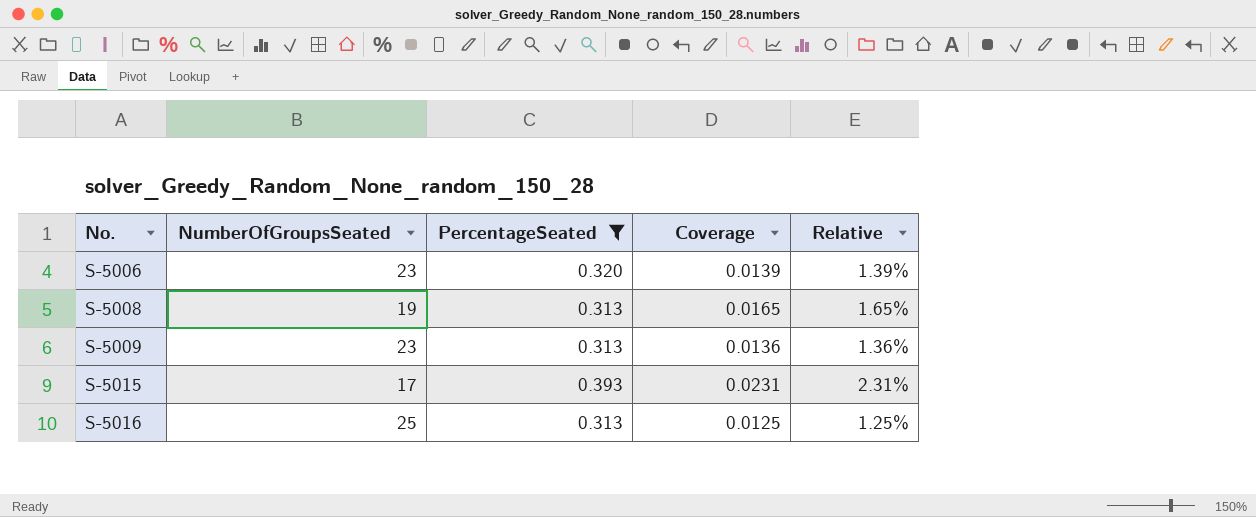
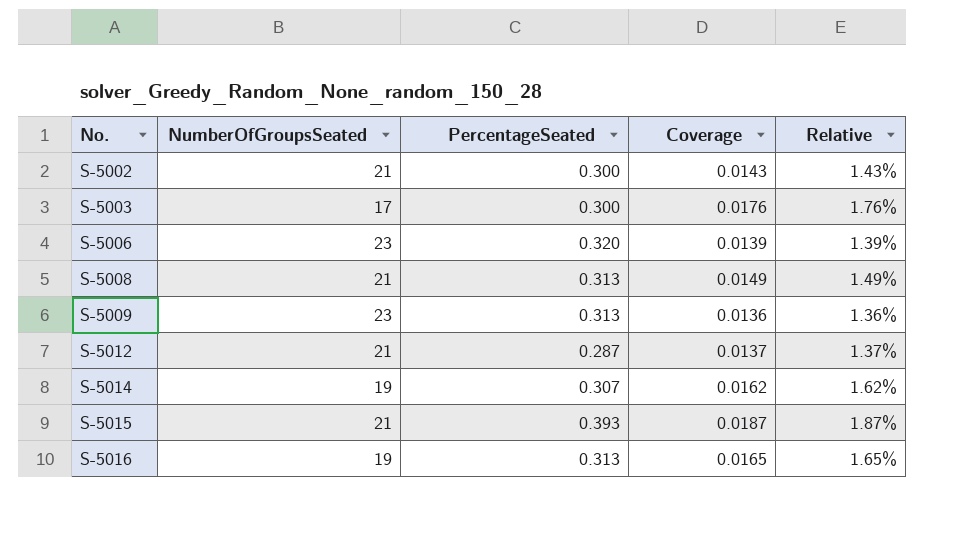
filter: PercentageSeated >= 0.313 -> none
S-5008 | NumberOfGroupsSeated: 19 -> 21
S-5008 | Coverage: 0.0165 -> 0.0149
S-5008 | Relative: 1.65% -> 1.49%
S-5015 | NumberOfGroupsSeated: 17 -> 21
S-5015 | Coverage: 0.0231 -> 0.0187
S-5015 | Relative: 2.31% -> 1.87%
S-5016 | NumberOfGroupsSeated: 25 -> 19
S-5016 | Coverage: 0.0125 -> 0.0165
S-5016 | Relative: 1.25% -> 1.65%

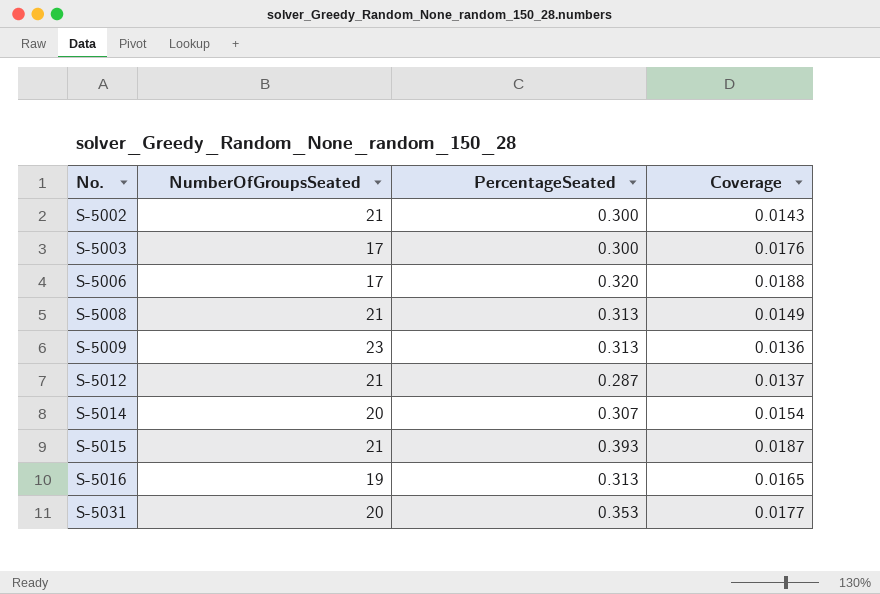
column Relative | formula: [PercentageSeated] / [NumberOfGroupsSeated] -> none
S-5006 | NumberOfGroupsSeated: 23 -> 17
S-5006 | Coverage: 0.0139 -> 0.0188
S-5014 | NumberOfGroupsSeated: 19 -> 20
S-5014 | Coverage: 0.0162 -> 0.0154
row S-5031: none -> 20 | 0.353 | 0.0177

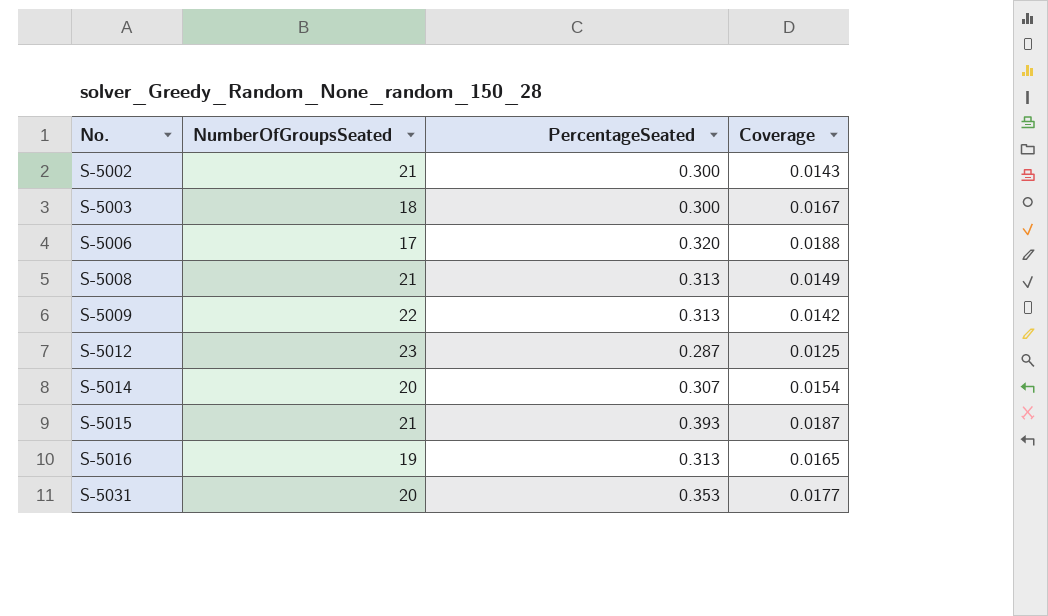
S-5003 | NumberOfGroupsSeated: 17 -> 18
S-5003 | Coverage: 0.0176 -> 0.0167
S-5009 | NumberOfGroupsSeated: 23 -> 22
S-5009 | Coverage: 0.0136 -> 0.0142
S-5012 | NumberOfGroupsSeated: 21 -> 23
S-5012 | Coverage: 0.0137 -> 0.0125

